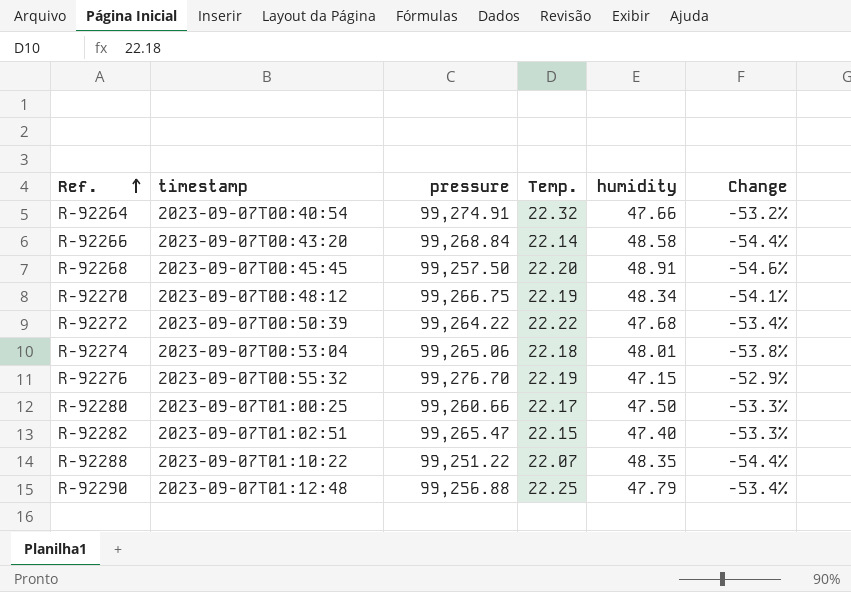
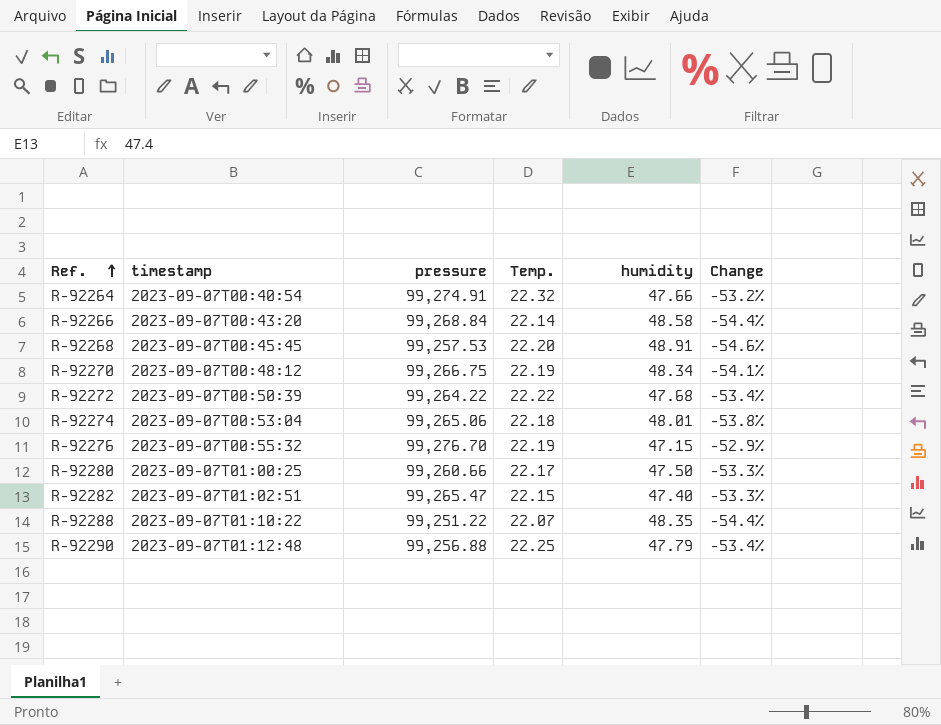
R-92268 | pressure: 99,257.50 -> 99,257.53

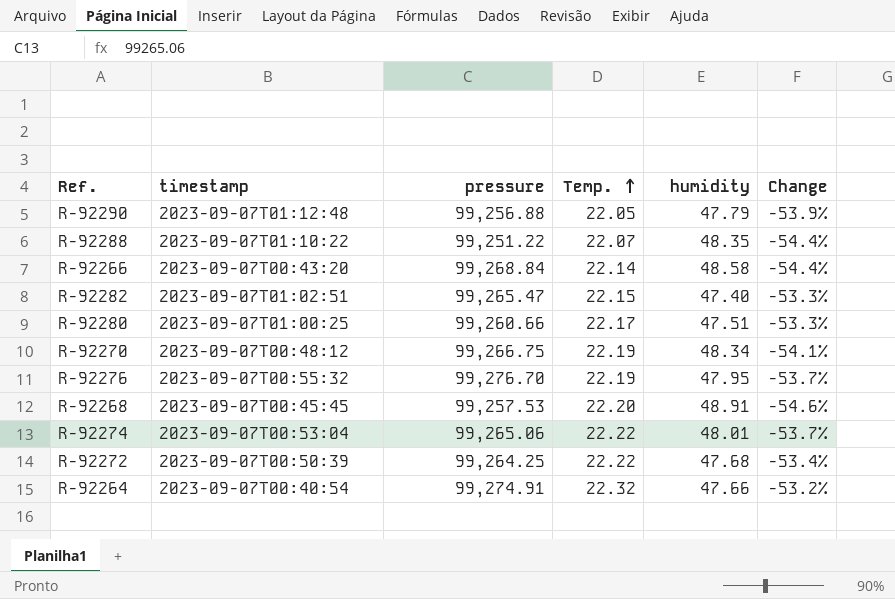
row order: Ref. ascending -> Temp. ascending
R-92290 | Temp.: 22.25 -> 22.05
R-92290 | Change: -53.4% -> -53.9%
R-92280 | humidity: 47.50 -> 47.51
R-92276 | humidity: 47.15 -> 47.95
R-92276 | Change: -52.9% -> -53.7%
R-92274 | Temp.: 22.18 -> 22.22
R-92274 | Change: -53.8% -> -53.7%
R-92272 | pressure: 99,264.22 -> 99,264.25

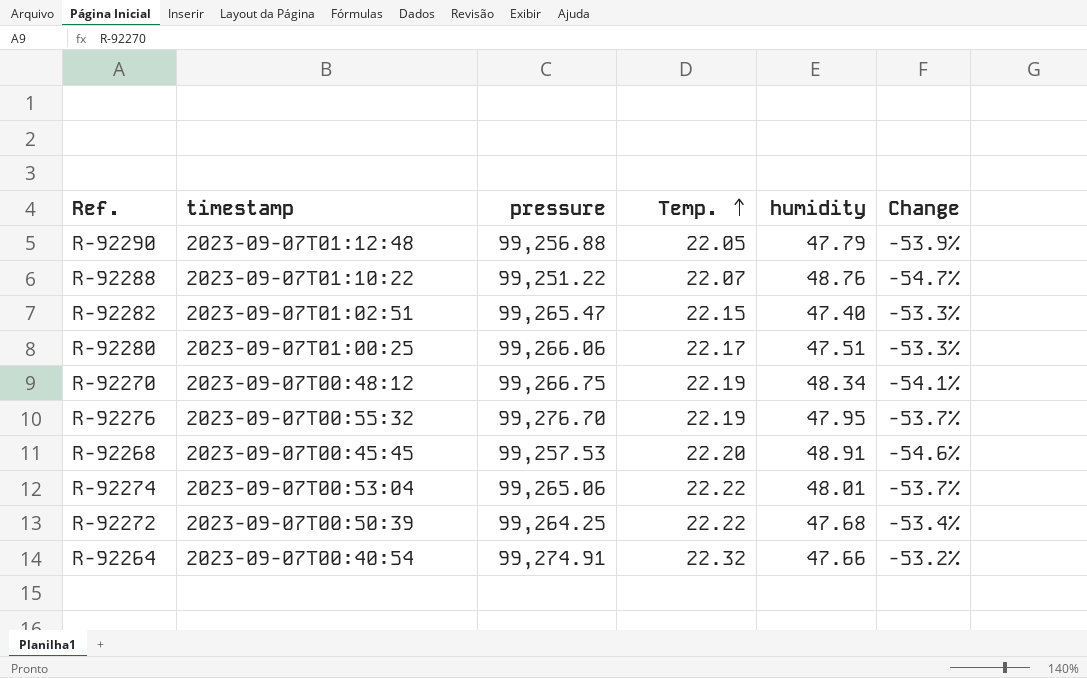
row R-92266: 2023-09-07T00:43:20 | 99,268.84 | 22.14 | 48.58 | -54.4% -> none
R-92288 | humidity: 48.35 -> 48.76
R-92288 | Change: -54.4% -> -54.7%
R-92280 | pressure: 99,260.66 -> 99,266.06

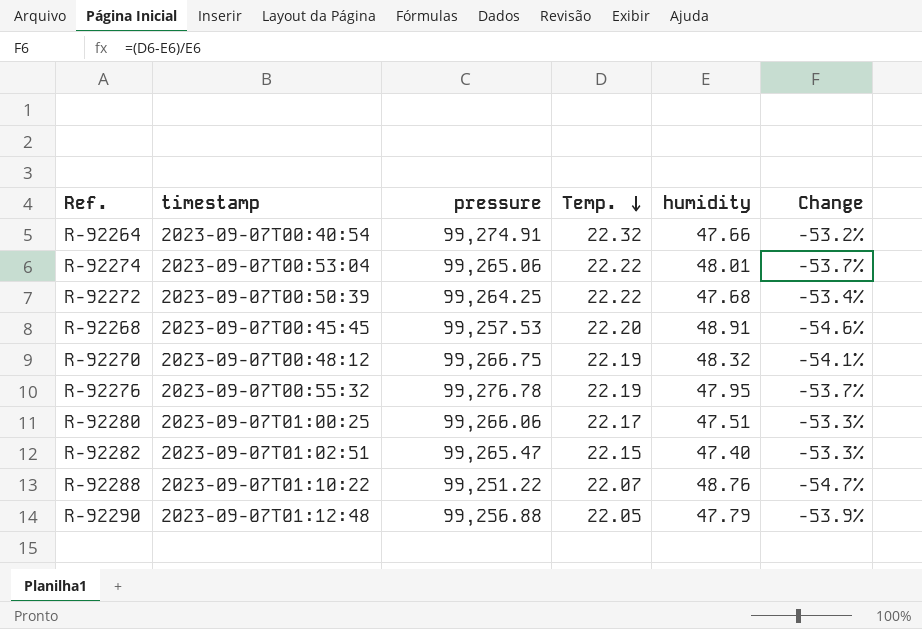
row order: Temp. ascending -> Temp. descending
R-92270 | humidity: 48.34 -> 48.32
R-92276 | pressure: 99,276.70 -> 99,276.78

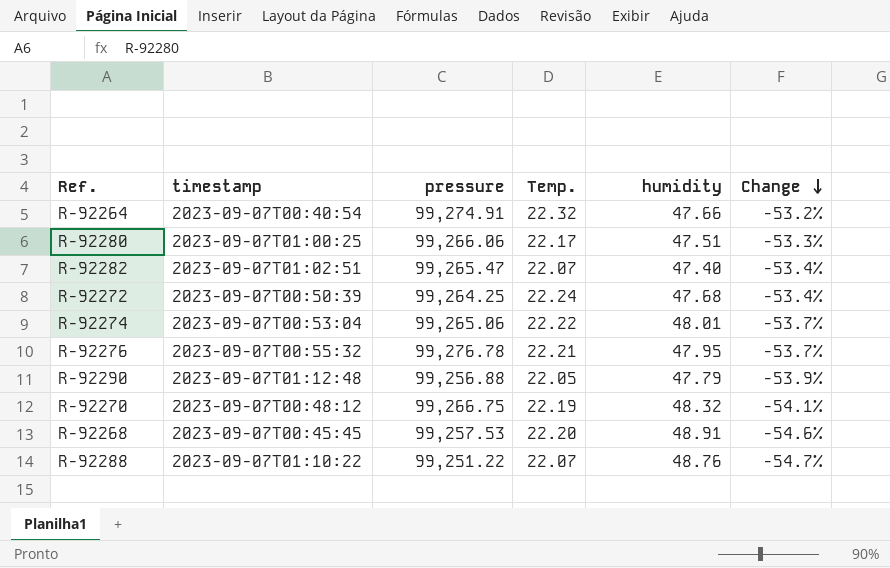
row order: Temp. descending -> Change descending
R-92282 | Temp.: 22.15 -> 22.07
R-92282 | Change: -53.3% -> -53.4%
R-92272 | Temp.: 22.22 -> 22.24
R-92276 | Temp.: 22.19 -> 22.21

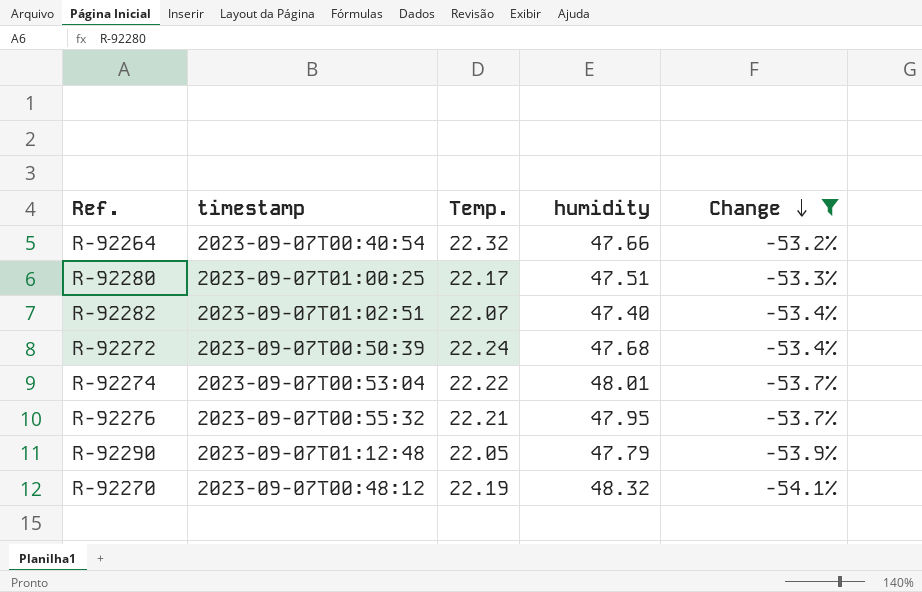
filter: none -> Change >= -54.1%
column pressure | position: 3 -> none

